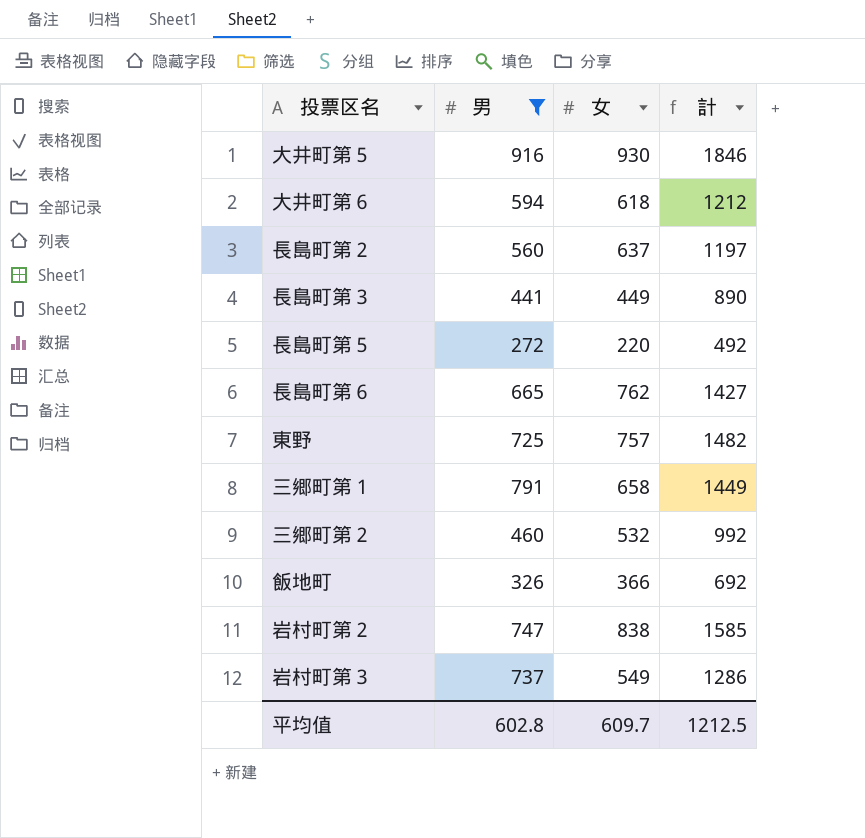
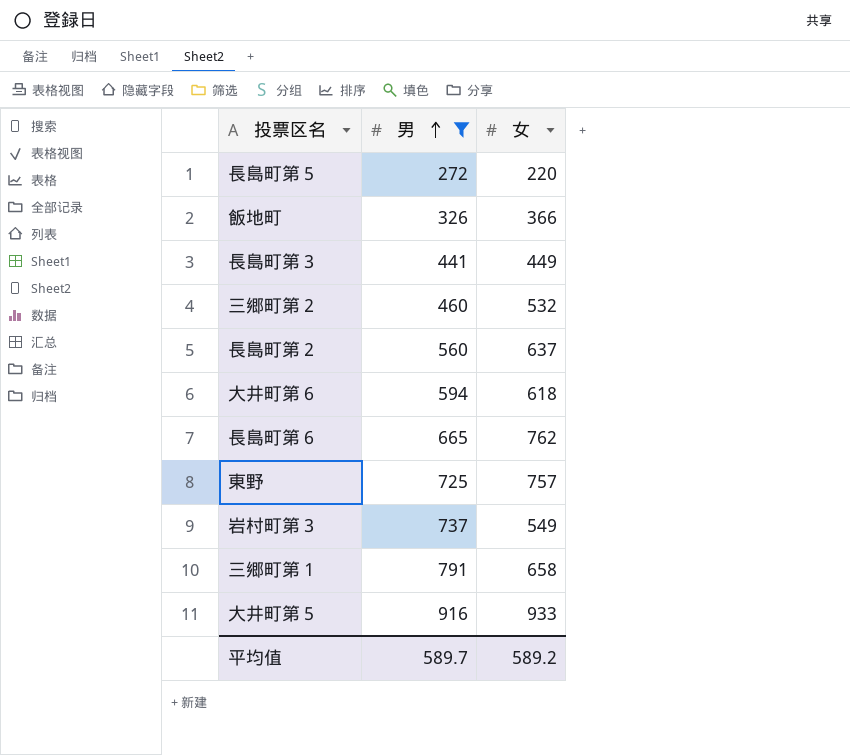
row order: none -> 男 ascending
column 計 | formula: [男] + [女] -> none
row 岩村町第２: 747 | 838 | 1585 -> none
大井町第５ | 女: 930 -> 933
平均值 | 男: 602.8 -> 589.7
平均值 | 女: 609.7 -> 589.2

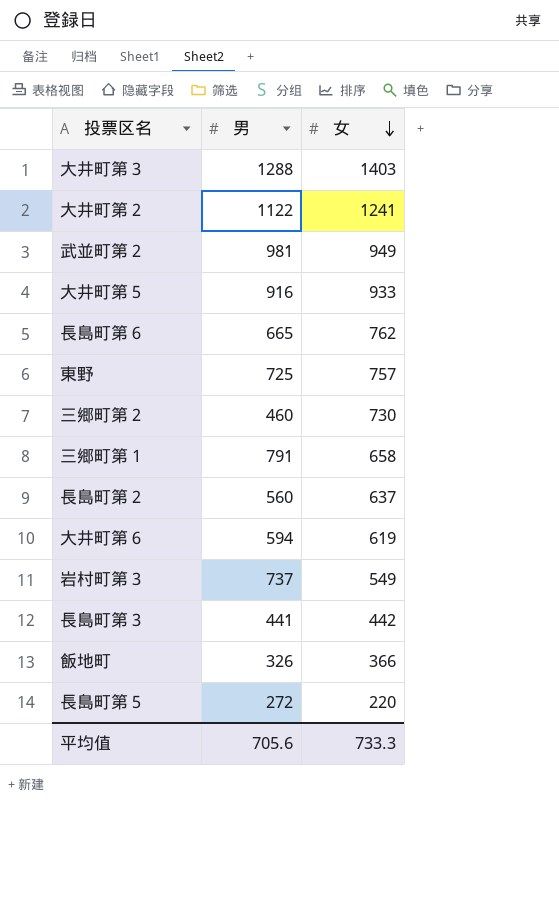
filter: 男 <= 916 -> none
row order: 男 ascending -> 女 descending
三郷町第２ | 女: 532 -> 730
大井町第６ | 女: 618 -> 619
長島町第３ | 女: 449 -> 442
平均值 | 男: 589.7 -> 705.6
平均值 | 女: 589.2 -> 733.3

